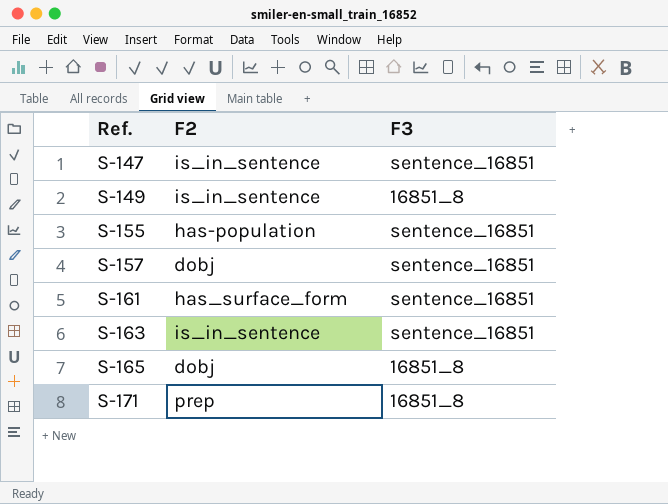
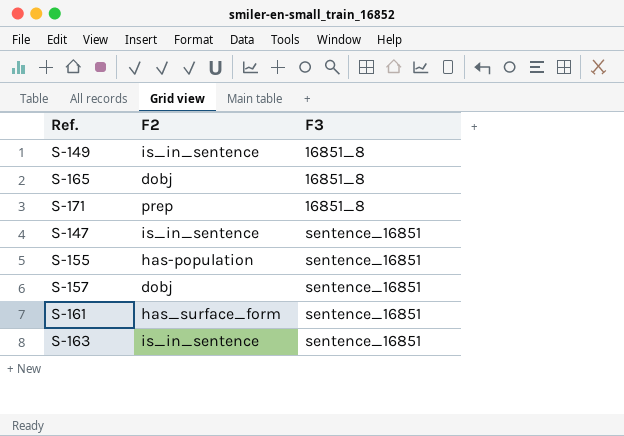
row order: Ref. ascending -> F3 ascending

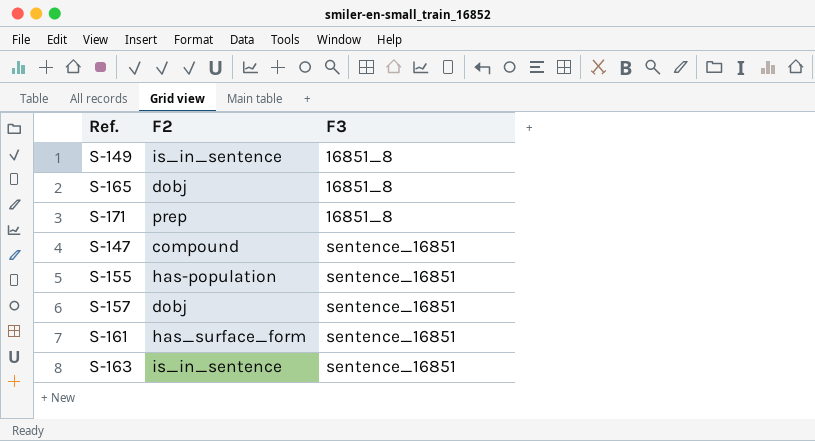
S-147 | F2: is_in_sentence -> compound

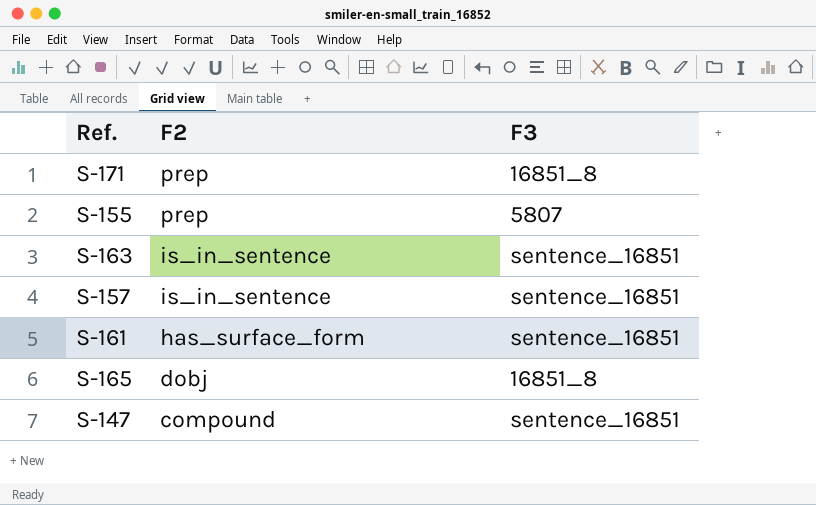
row order: F3 ascending -> F2 descending
row S-149: is_in_sentence | 16851_8 -> none
S-155 | F2: has-population -> prep
S-155 | F3: sentence_16851 -> 5807
S-157 | F2: dobj -> is_in_sentence

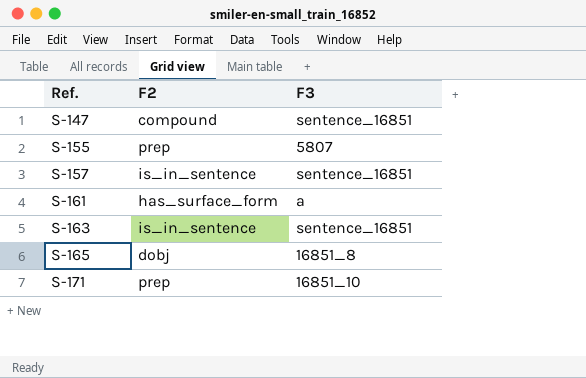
row order: F2 descending -> Ref. ascending
S-161 | F3: sentence_16851 -> a
S-171 | F3: 16851_8 -> 16851_10

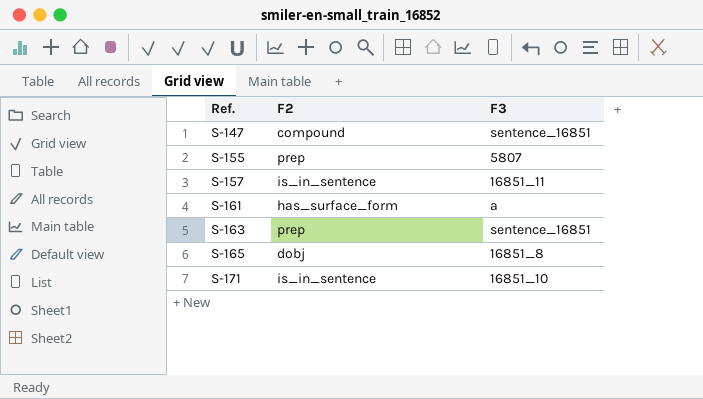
S-157 | F3: sentence_16851 -> 16851_11
S-163 | F2: is_in_sentence -> prep
S-171 | F2: prep -> is_in_sentence

